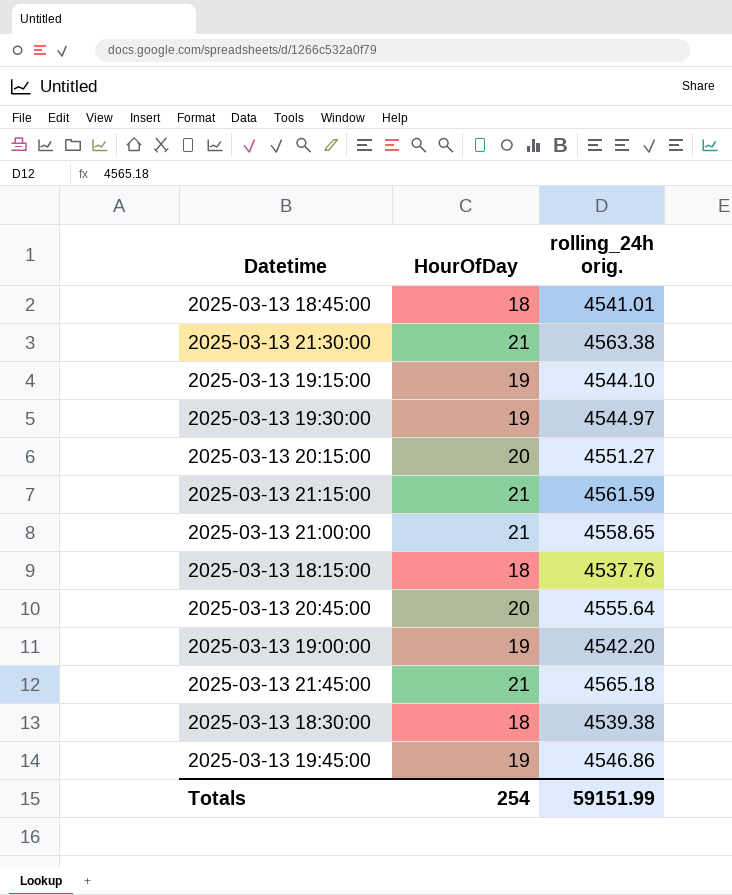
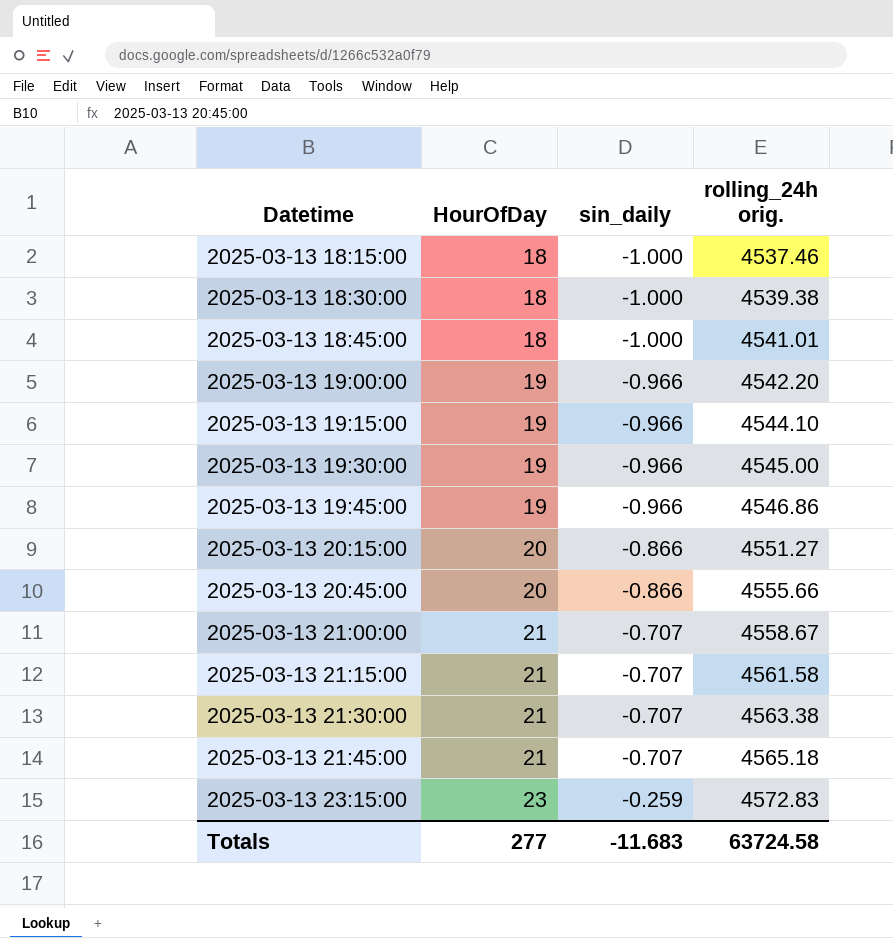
row order: none -> Datetime ascending
column sin_daily | position: none -> 3
2025-03-13 18:15:00 | rolling_24h orig.: 4537.76 -> 4537.46
2025-03-13 19:30:00 | rolling_24h orig.: 4544.97 -> 4545.00
2025-03-13 20:45:00 | rolling_24h orig.: 4555.64 -> 4555.66
2025-03-13 21:00:00 | rolling_24h orig.: 4558.65 -> 4558.67
2025-03-13 21:15:00 | rolling_24h orig.: 4561.59 -> 4561.58
row 2025-03-13 23:15:00: none -> 23 | -0.259 | 4572.83
Totals | HourOfDay: 254 -> 277
Totals | rolling_24h orig.: 59151.99 -> 63724.58

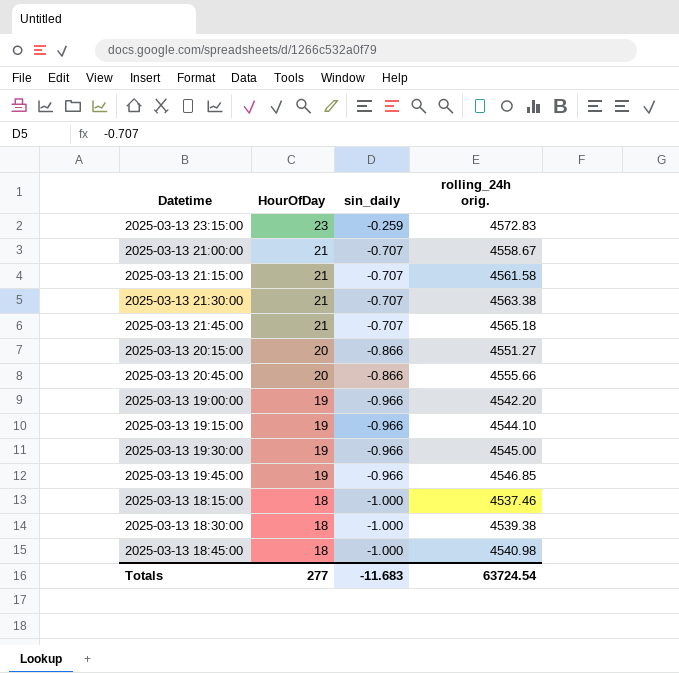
row order: Datetime ascending -> HourOfDay descending
2025-03-13 19:45:00 | rolling_24h orig.: 4546.86 -> 4546.85
2025-03-13 18:45:00 | rolling_24h orig.: 4541.01 -> 4540.98
Totals | rolling_24h orig.: 63724.58 -> 63724.54

